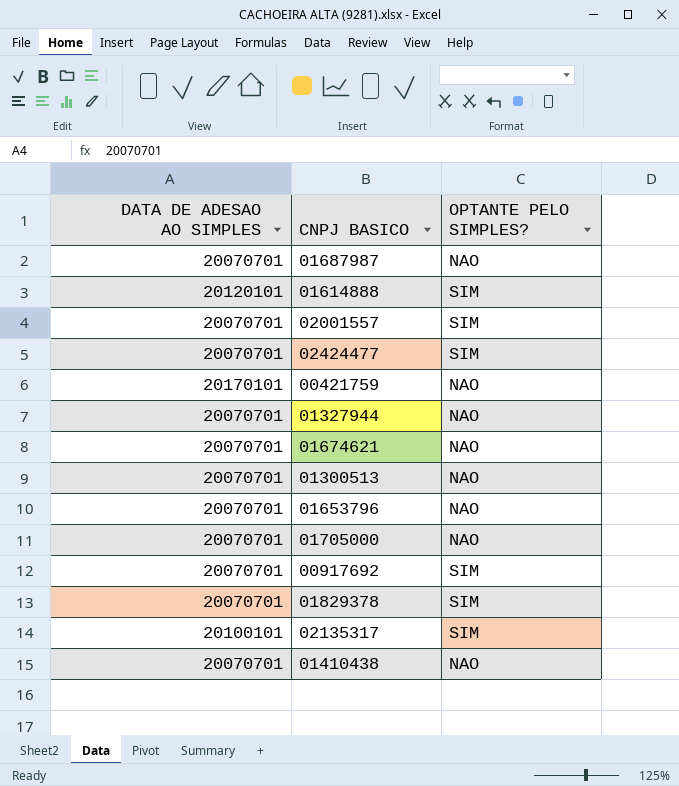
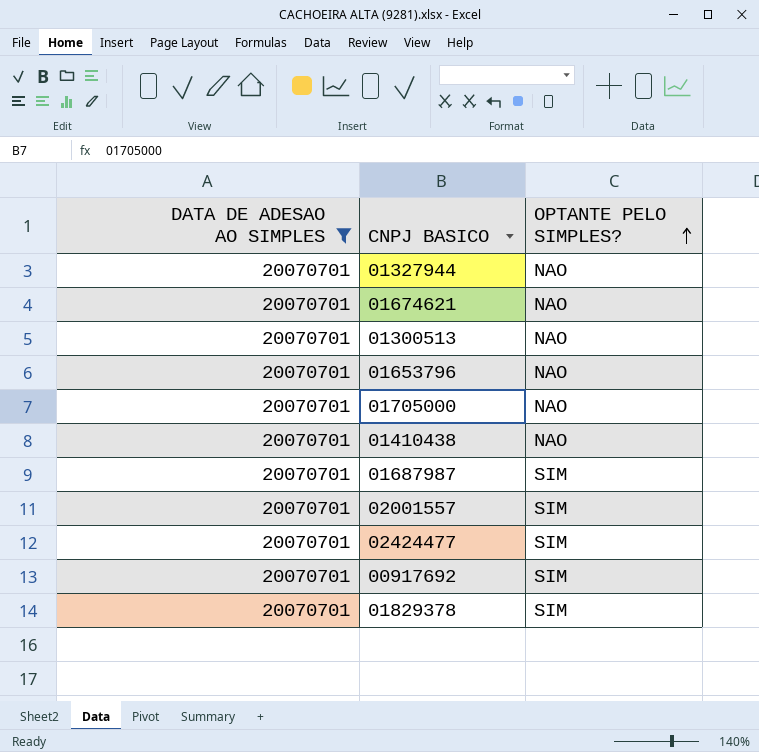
filter: none -> DATA DE ADESAO AO SIMPLES = 20070701
row order: none -> OPTANTE PELO SIMPLES? ascending
01687987 | OPTANTE PELO SIMPLES?: NAO -> SIM

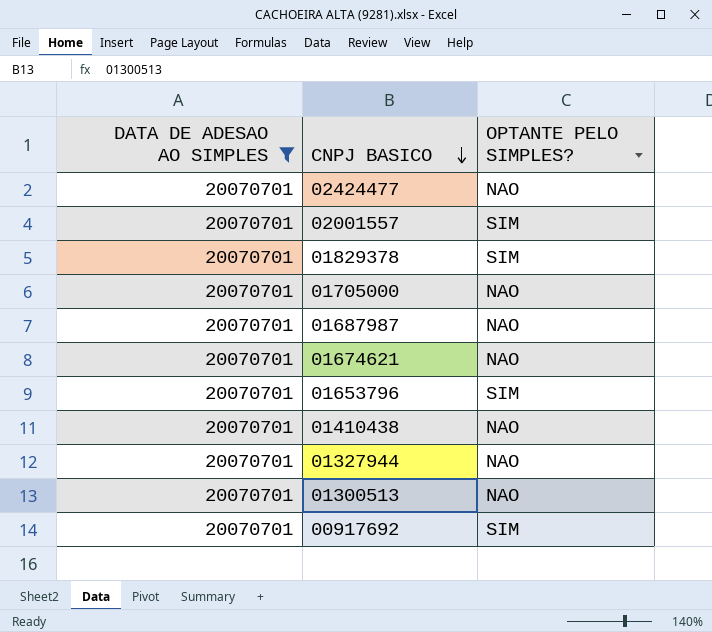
row order: OPTANTE PELO SIMPLES? ascending -> CNPJ BASICO descending
02424477 | OPTANTE PELO SIMPLES?: SIM -> NAO
01687987 | OPTANTE PELO SIMPLES?: SIM -> NAO
01653796 | OPTANTE PELO SIMPLES?: NAO -> SIM

